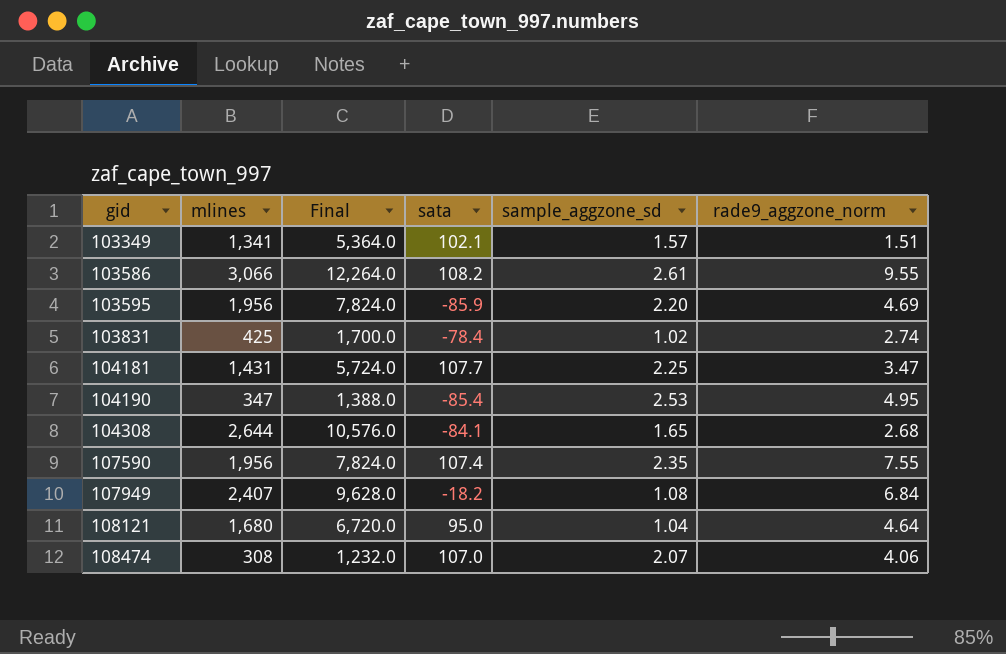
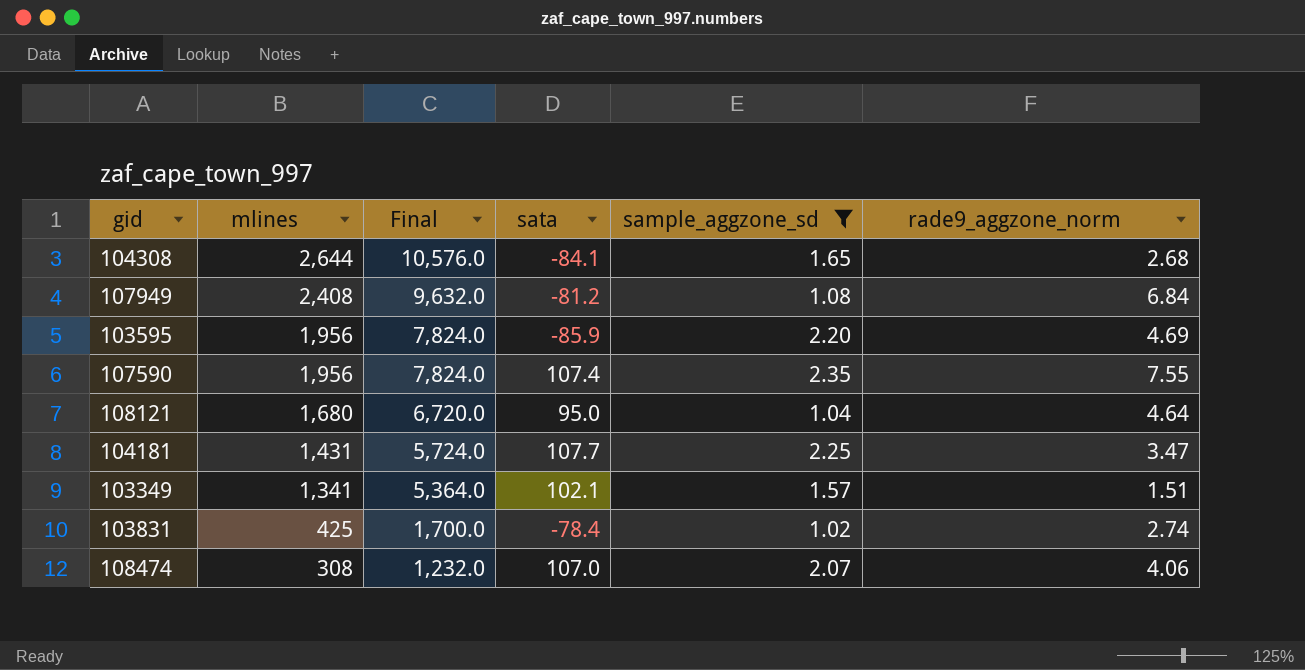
filter: none -> sample_aggzone_sd <= 2.35
row order: gid ascending -> mlines descending
107949 | mlines: 2,407 -> 2,408
107949 | Final: 9,628.0 -> 9,632.0
107949 | sata: -18.2 -> -81.2

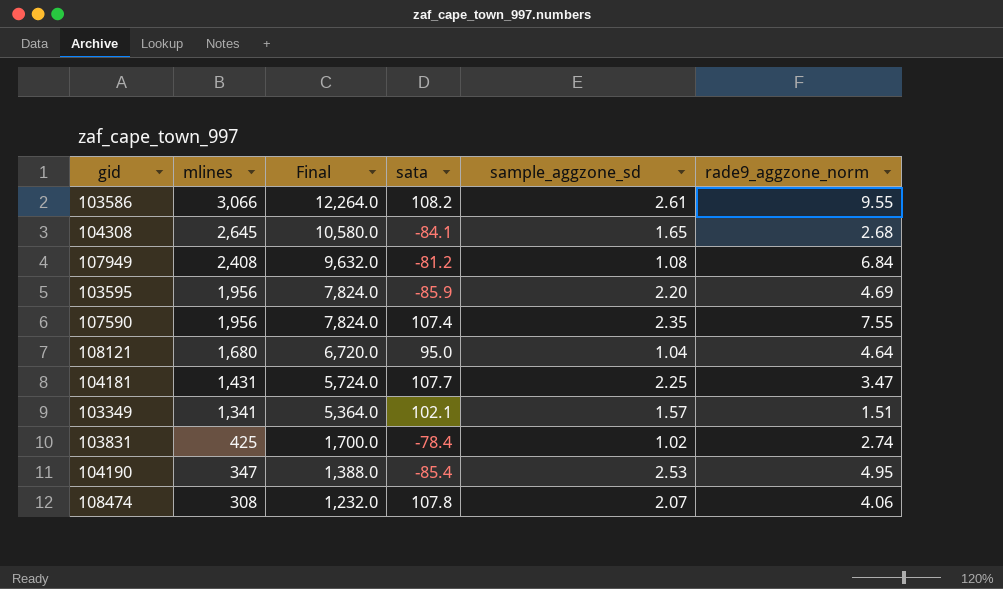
filter: sample_aggzone_sd <= 2.35 -> none
104308 | mlines: 2,644 -> 2,645
104308 | Final: 10,576.0 -> 10,580.0
108474 | sata: 107.0 -> 107.8

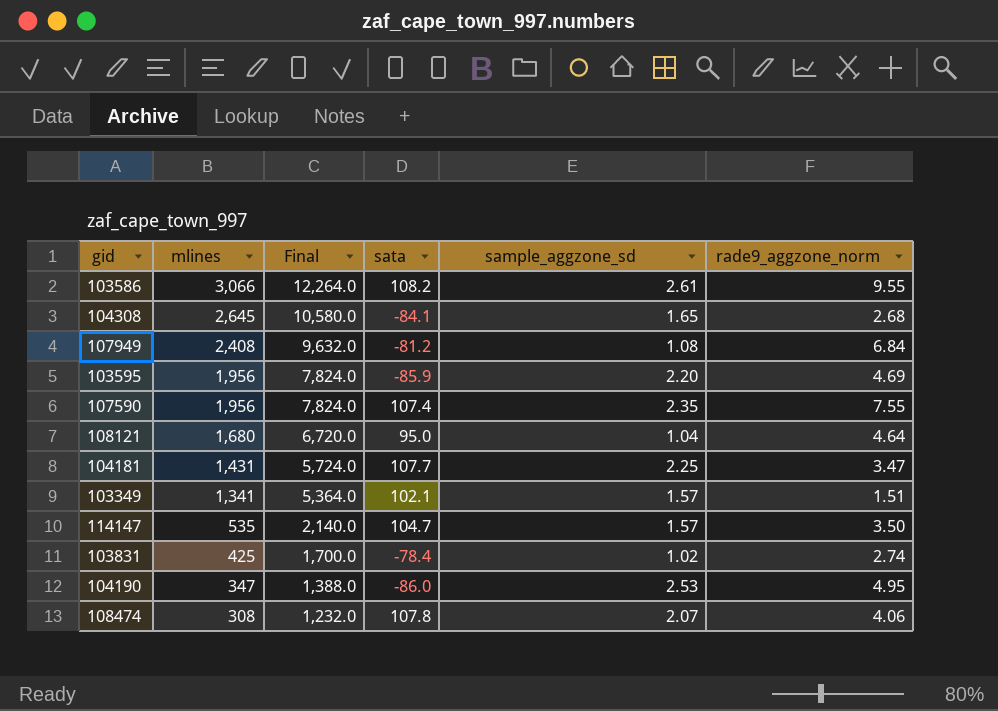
row 114147: none -> 535 | 2,140.0 | 104.7 | 1.57 | 3.50
104190 | sata: -85.4 -> -86.0

